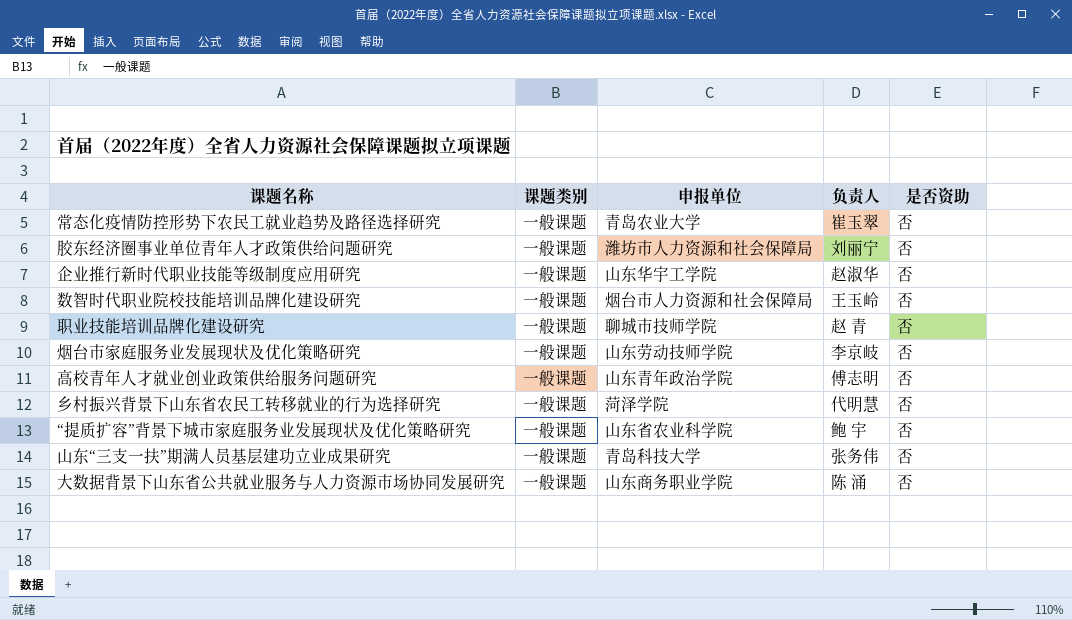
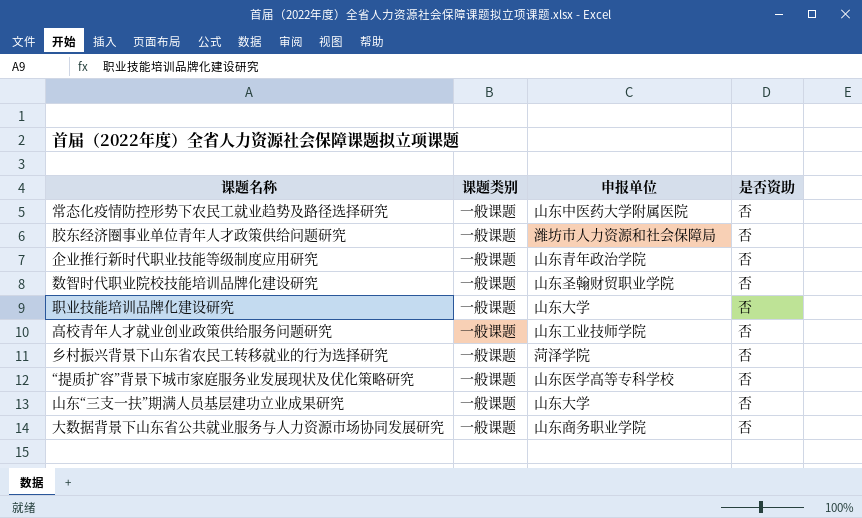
column 负责人 | position: 4 -> none
row 烟台市家庭服务业发展现状及优化策略研究: 一般课题 | 山东劳动技师学院 | 李京岐 | 否 -> none
常态化疫情防控形势下农民工就业趋势及路径选择研究 | 申报单位: 青岛农业大学 -> 山东中医药大学附属医院
企业推行新时代职业技能等级制度应用研究 | 申报单位: 山东华宇工学院 -> 山东青年政治学院
数智时代职业院校技能培训品牌化建设研究 | 申报单位: 烟台市人力资源和社会保障局 -> 山东圣翰财贸职业学院
职业技能培训品牌化建设研究 | 申报单位: 聊城市技师学院 -> 山东大学
高校青年人才就业创业政策供给服务问题研究 | 申报单位: 山东青年政治学院 -> 山东工业技师学院
“提质扩容”背景下城市家庭服务业发展现状及优化策略研究 | 申报单位: 山东省农业科学院 -> 山东医学高等专科学校
山东“三支一扶”期满人员基层建功立业成果研究 | 申报单位: 青岛科技大学 -> 山东大学

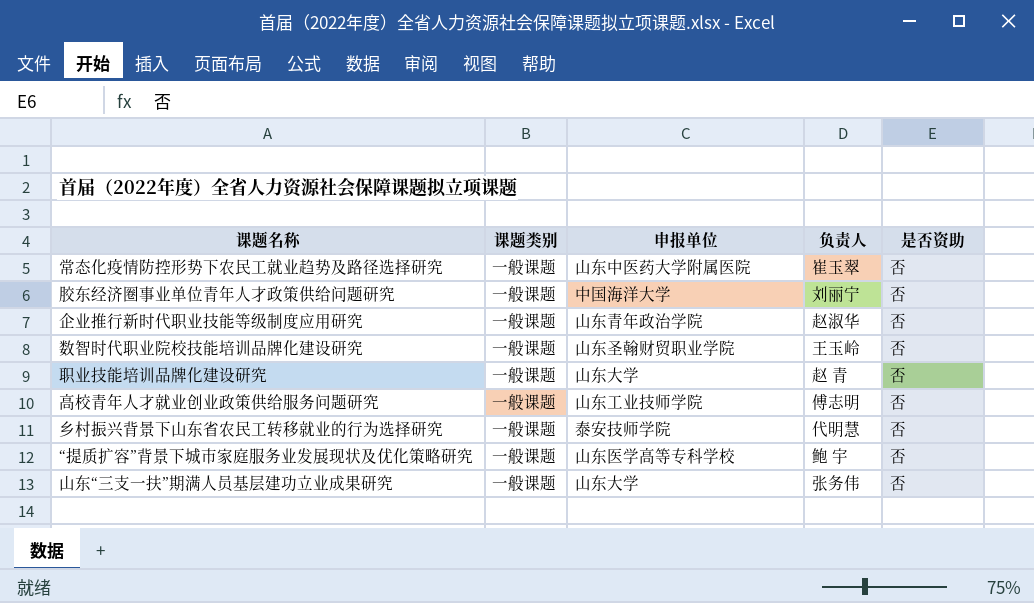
column 负责人 | position: none -> 4
row 大数据背景下山东省公共就业服务与人力资源市场协同发展研究: 一般课题 | 山东商务职业学院 | 否 -> none
胶东经济圈事业单位青年人才政策供给问题研究 | 申报单位: 潍坊市人力资源和社会保障局 -> 中国海洋大学
乡村振兴背景下山东省农民工转移就业的行为选择研究 | 申报单位: 菏泽学院 -> 泰安技师学院

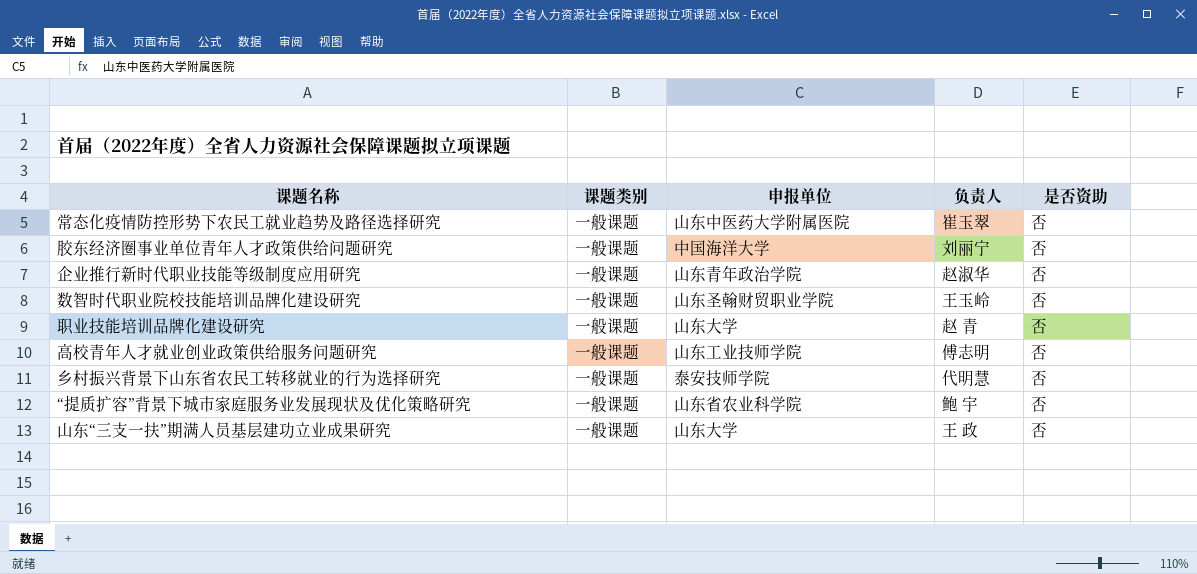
“提质扩容”背景下城市家庭服务业发展现状及优化策略研究 | 申报单位: 山东医学高等专科学校 -> 山东省农业科学院
山东“三支一扶”期满人员基层建功立业成果研究 | 负责人: 张务伟 -> 王 政

